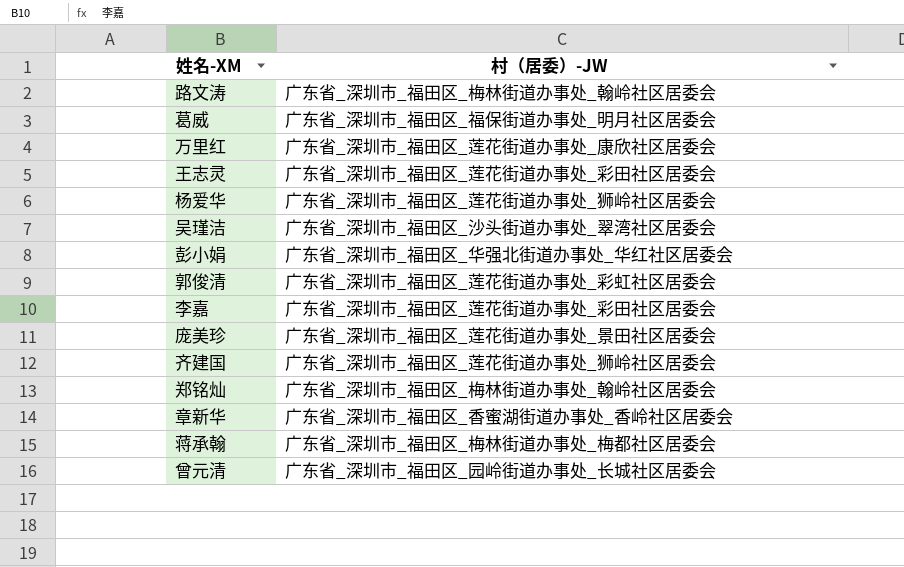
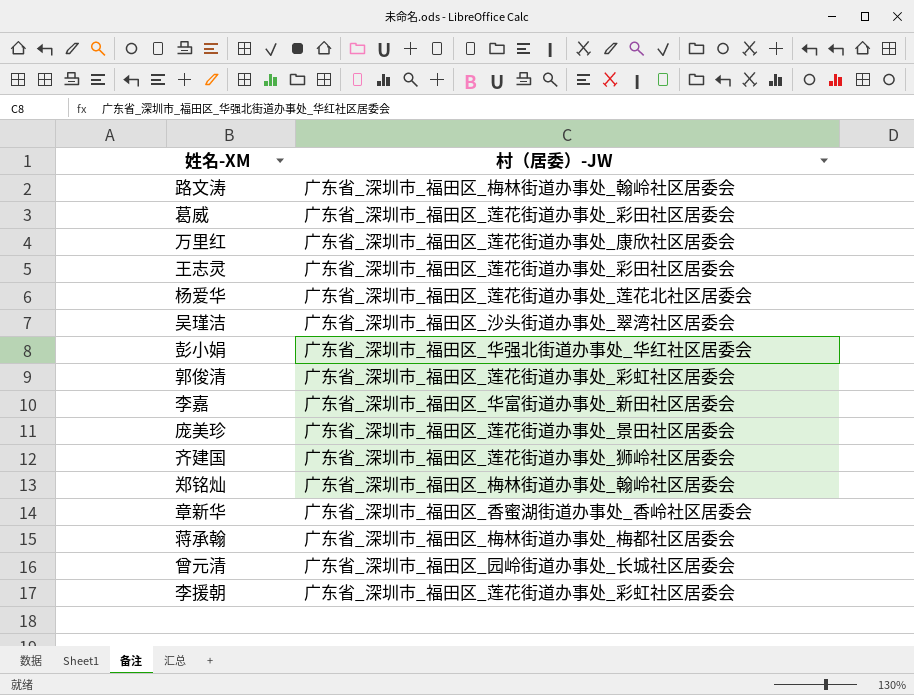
葛威 | 村（居委）-JW: 广东省_深圳市_福田区_福保街道办事处_明月社区居委会 -> 广东省_深圳市_福田区_莲花街道办事处_彩田社区居委会
杨爱华 | 村（居委）-JW: 广东省_深圳市_福田区_莲花街道办事处_狮岭社区居委会 -> 广东省_深圳市_福田区_莲花街道办事处_莲花北社区居委会
李嘉 | 村（居委）-JW: 广东省_深圳市_福田区_莲花街道办事处_彩田社区居委会 -> 广东省_深圳市_福田区_华富街道办事处_新田社区居委会
row 李援朝: none -> 广东省_深圳市_福田区_莲花街道办事处_彩虹社区居委会

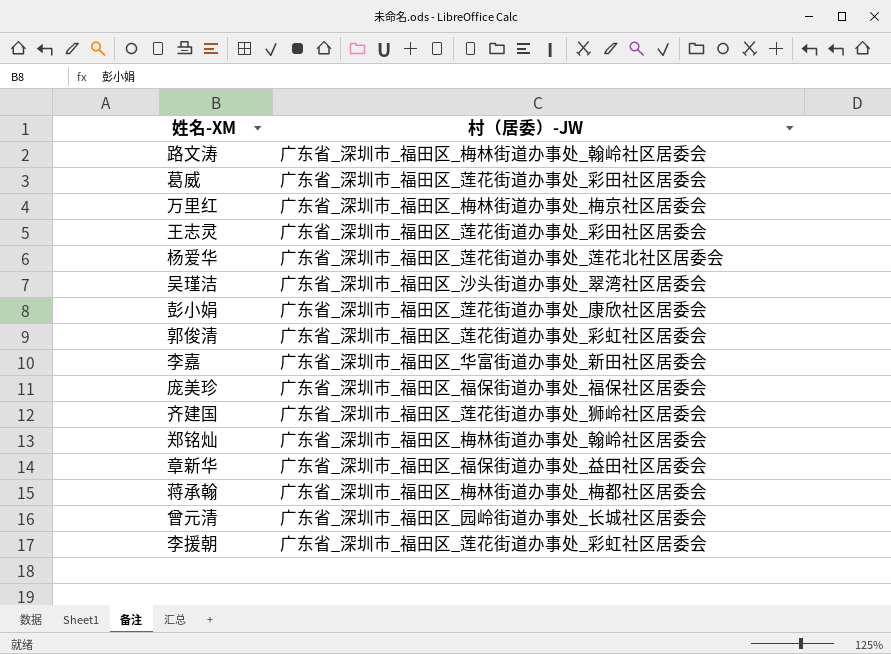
万里红 | 村（居委）-JW: 广东省_深圳市_福田区_莲花街道办事处_康欣社区居委会 -> 广东省_深圳市_福田区_梅林街道办事处_梅京社区居委会
彭小娟 | 村（居委）-JW: 广东省_深圳市_福田区_华强北街道办事处_华红社区居委会 -> 广东省_深圳市_福田区_莲花街道办事处_康欣社区居委会
庞美珍 | 村（居委）-JW: 广东省_深圳市_福田区_莲花街道办事处_景田社区居委会 -> 广东省_深圳市_福田区_福保街道办事处_福保社区居委会
章新华 | 村（居委）-JW: 广东省_深圳市_福田区_香蜜湖街道办事处_香岭社区居委会 -> 广东省_深圳市_福田区_福保街道办事处_益田社区居委会

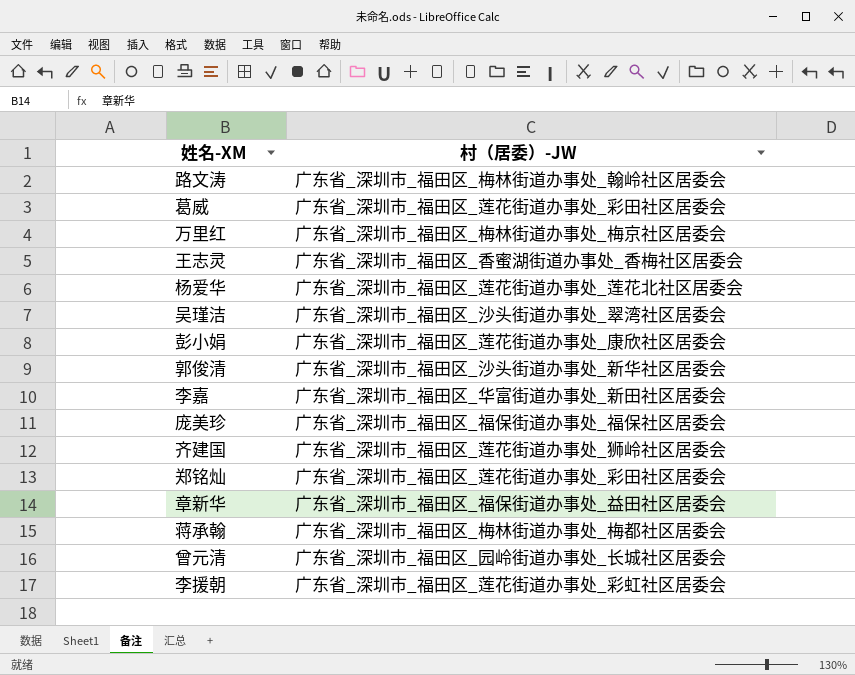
王志灵 | 村（居委）-JW: 广东省_深圳市_福田区_莲花街道办事处_彩田社区居委会 -> 广东省_深圳市_福田区_香蜜湖街道办事处_香梅社区居委会
郭俊清 | 村（居委）-JW: 广东省_深圳市_福田区_莲花街道办事处_彩虹社区居委会 -> 广东省_深圳市_福田区_沙头街道办事处_新华社区居委会
郑铭灿 | 村（居委）-JW: 广东省_深圳市_福田区_梅林街道办事处_翰岭社区居委会 -> 广东省_深圳市_福田区_莲花街道办事处_彩田社区居委会

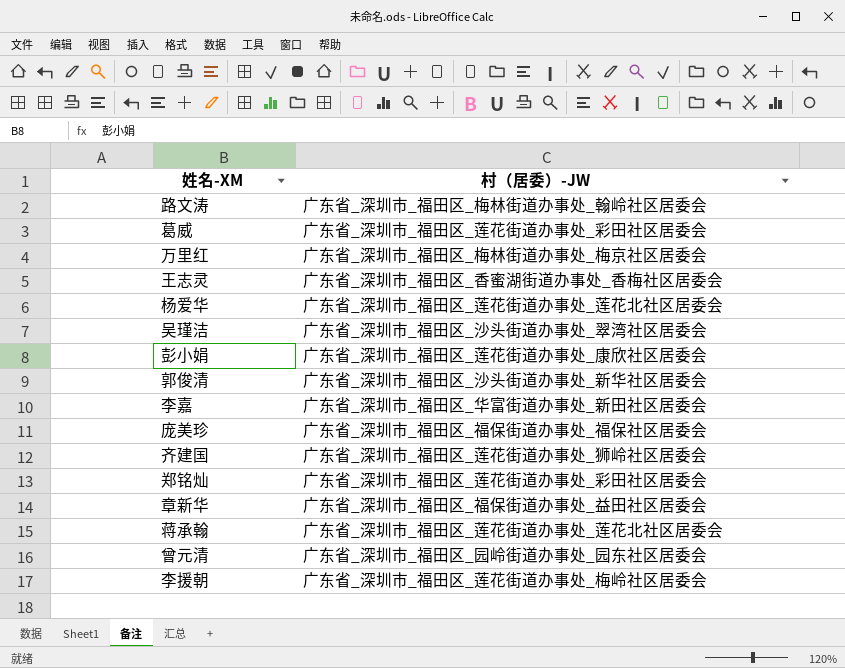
蒋承翰 | 村（居委）-JW: 广东省_深圳市_福田区_梅林街道办事处_梅都社区居委会 -> 广东省_深圳市_福田区_莲花街道办事处_莲花北社区居委会
曾元清 | 村（居委）-JW: 广东省_深圳市_福田区_园岭街道办事处_长城社区居委会 -> 广东省_深圳市_福田区_园岭街道办事处_园东社区居委会
李援朝 | 村（居委）-JW: 广东省_深圳市_福田区_莲花街道办事处_彩虹社区居委会 -> 广东省_深圳市_福田区_莲花街道办事处_梅岭社区居委会

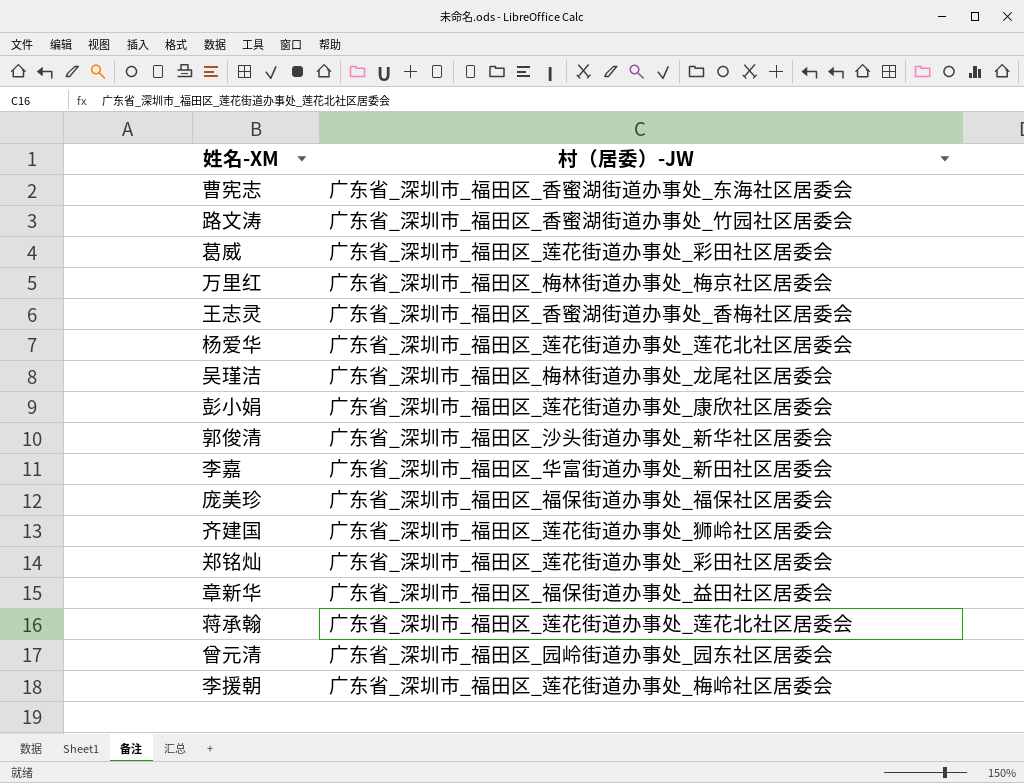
row 曹宪志: none -> 广东省_深圳市_福田区_香蜜湖街道办事处_东海社区居委会
路文涛 | 村（居委）-JW: 广东省_深圳市_福田区_梅林街道办事处_翰岭社区居委会 -> 广东省_深圳市_福田区_香蜜湖街道办事处_竹园社区居委会
吴瑾洁 | 村（居委）-JW: 广东省_深圳市_福田区_沙头街道办事处_翠湾社区居委会 -> 广东省_深圳市_福田区_梅林街道办事处_龙尾社区居委会

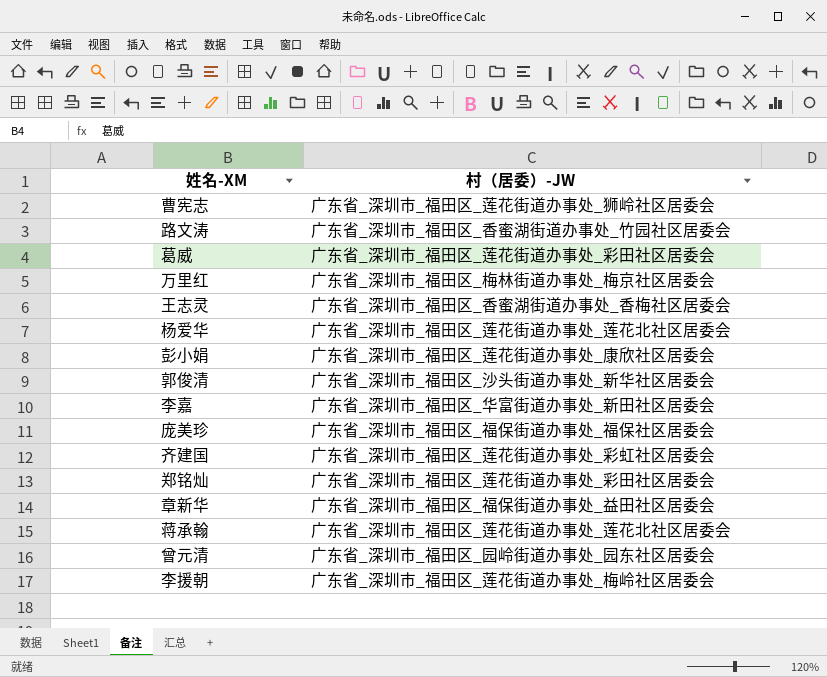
row 吴瑾洁: 广东省_深圳市_福田区_梅林街道办事处_龙尾社区居委会 -> none
曹宪志 | 村（居委）-JW: 广东省_深圳市_福田区_香蜜湖街道办事处_东海社区居委会 -> 广东省_深圳市_福田区_莲花街道办事处_狮岭社区居委会
齐建国 | 村（居委）-JW: 广东省_深圳市_福田区_莲花街道办事处_狮岭社区居委会 -> 广东省_深圳市_福田区_莲花街道办事处_彩虹社区居委会

